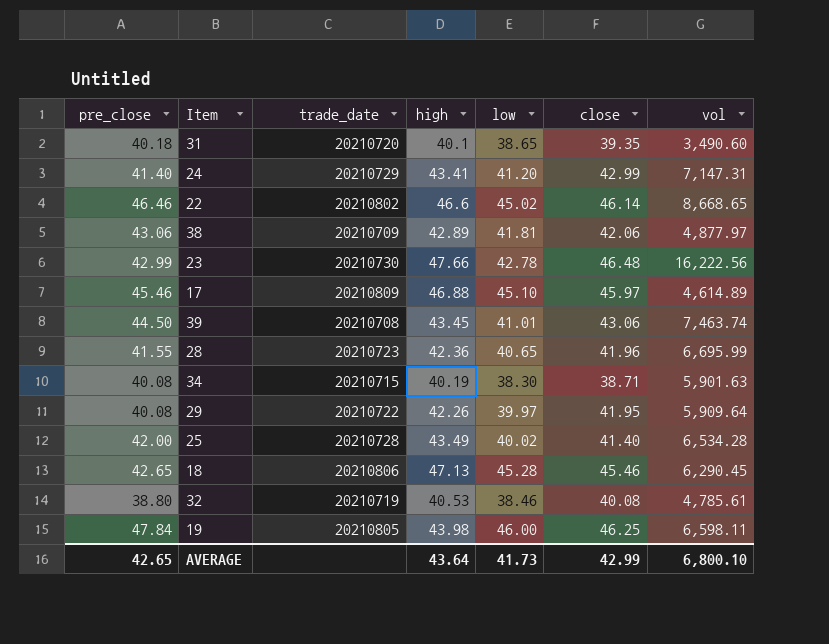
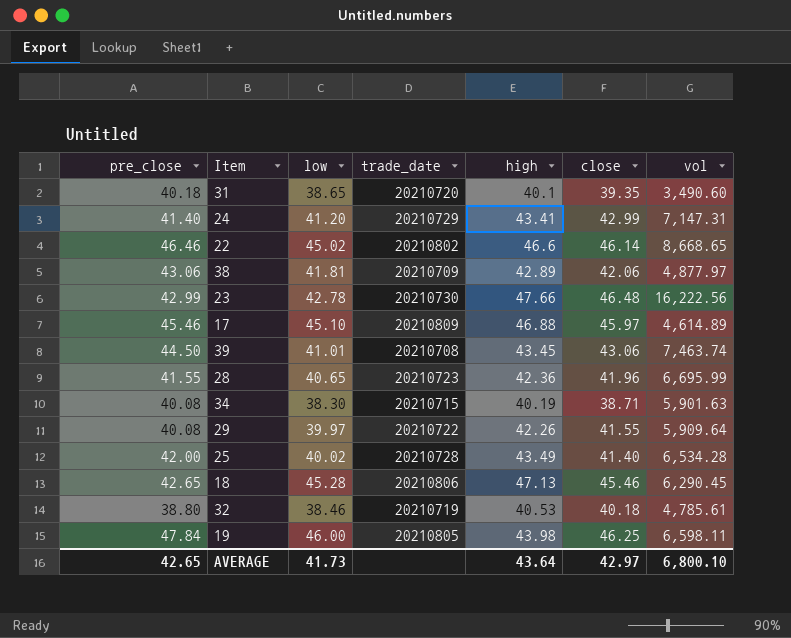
column low | position: 5 -> 3
29 | close: 41.95 -> 41.55
32 | close: 40.08 -> 40.18
AVERAGE | close: 42.99 -> 42.97

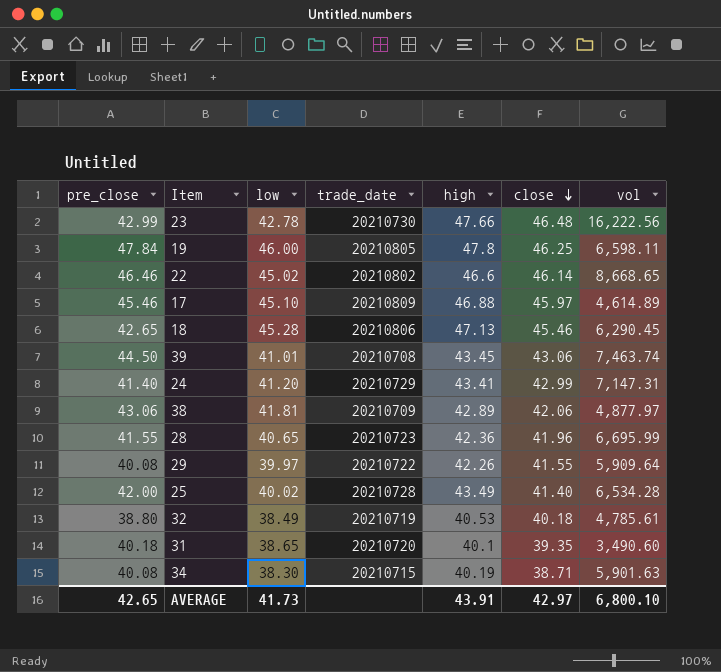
row order: none -> close descending
19 | high: 43.98 -> 47.8
32 | low: 38.46 -> 38.49
AVERAGE | high: 43.64 -> 43.91

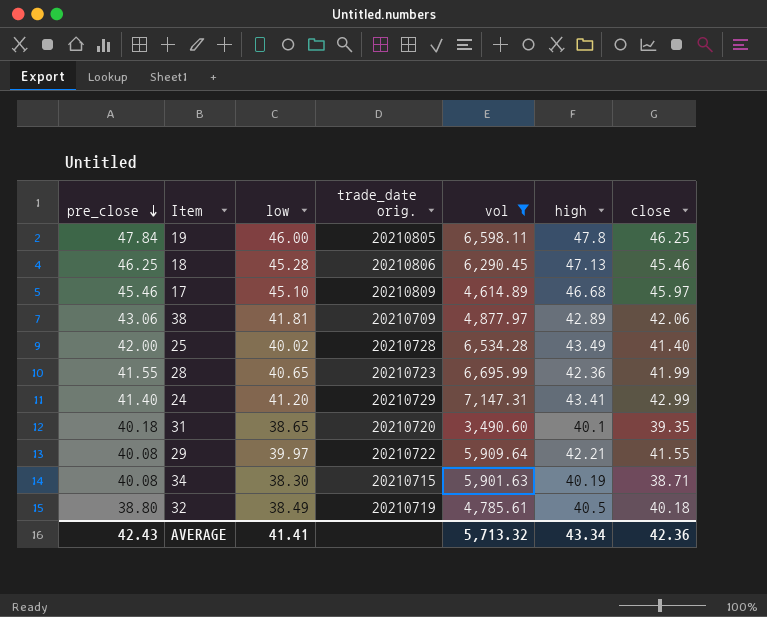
filter: none -> vol <= 7,147.31
row order: close descending -> pre_close descending
column name: trade_date -> trade_date orig.
column vol | position: 7 -> 5
18 | pre_close: 42.65 -> 46.25
17 | high: 46.88 -> 46.68
28 | close: 41.96 -> 41.99
29 | high: 42.26 -> 42.21
32 | high: 40.53 -> 40.5
AVERAGE | pre_close: 42.65 -> 42.43
AVERAGE | low: 41.73 -> 41.41
AVERAGE | vol: 6,800.10 -> 5,713.32
AVERAGE | high: 43.91 -> 43.34
AVERAGE | close: 42.97 -> 42.36

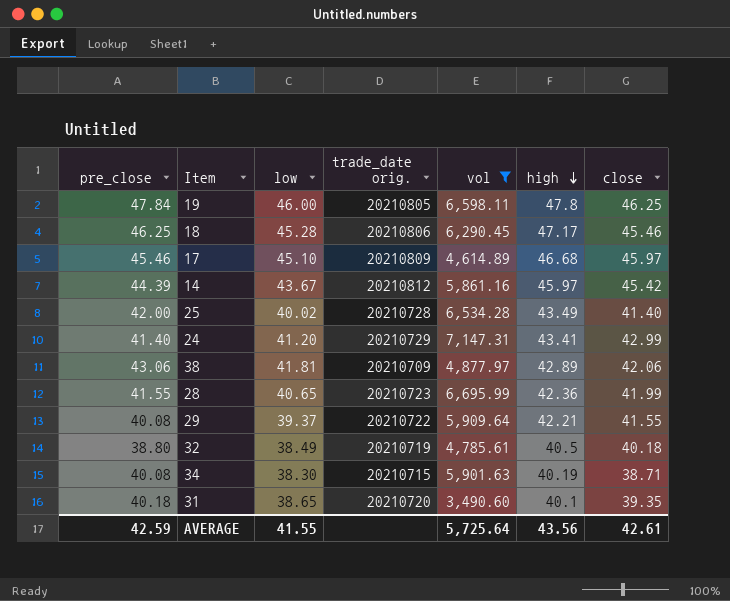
row order: pre_close descending -> high descending
18 | high: 47.13 -> 47.17
row 14: none -> 44.39 | 43.67 | 20210812 | 5,861.16 | 45.97 | 45.42
29 | low: 39.97 -> 39.37
AVERAGE | pre_close: 42.43 -> 42.59
AVERAGE | low: 41.41 -> 41.55
AVERAGE | vol: 5,713.32 -> 5,725.64
AVERAGE | high: 43.34 -> 43.56
AVERAGE | close: 42.36 -> 42.61

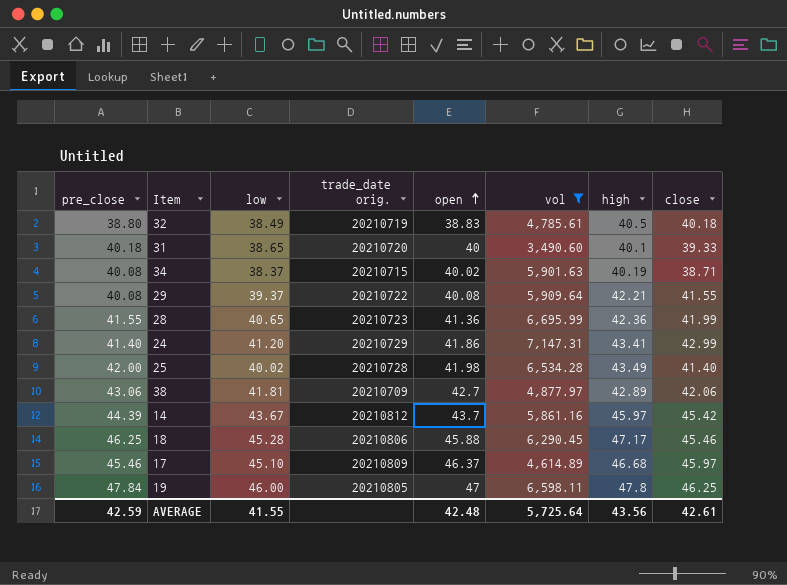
row order: high descending -> open ascending
column open | position: none -> 5
31 | close: 39.35 -> 39.33
34 | low: 38.30 -> 38.37

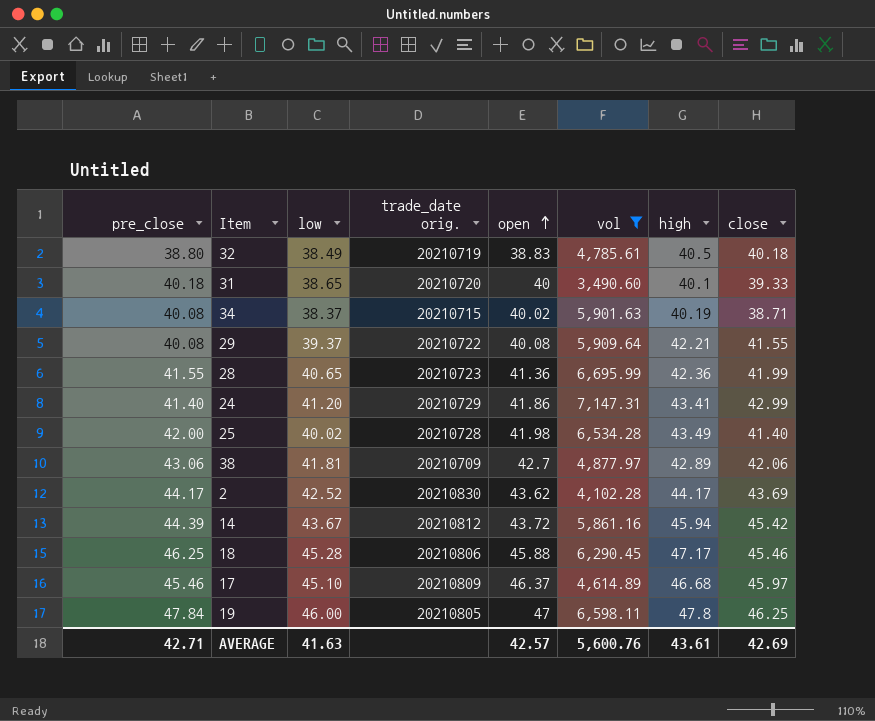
row 2: none -> 44.17 | 42.52 | 20210830 | 43.62 | 4,102.28 | 44.17 | 43.69
14 | open: 43.7 -> 43.72
14 | high: 45.97 -> 45.94
AVERAGE | pre_close: 42.59 -> 42.71
AVERAGE | low: 41.55 -> 41.63
AVERAGE | open: 42.48 -> 42.57
AVERAGE | vol: 5,725.64 -> 5,600.76
AVERAGE | high: 43.56 -> 43.61
AVERAGE | close: 42.61 -> 42.69

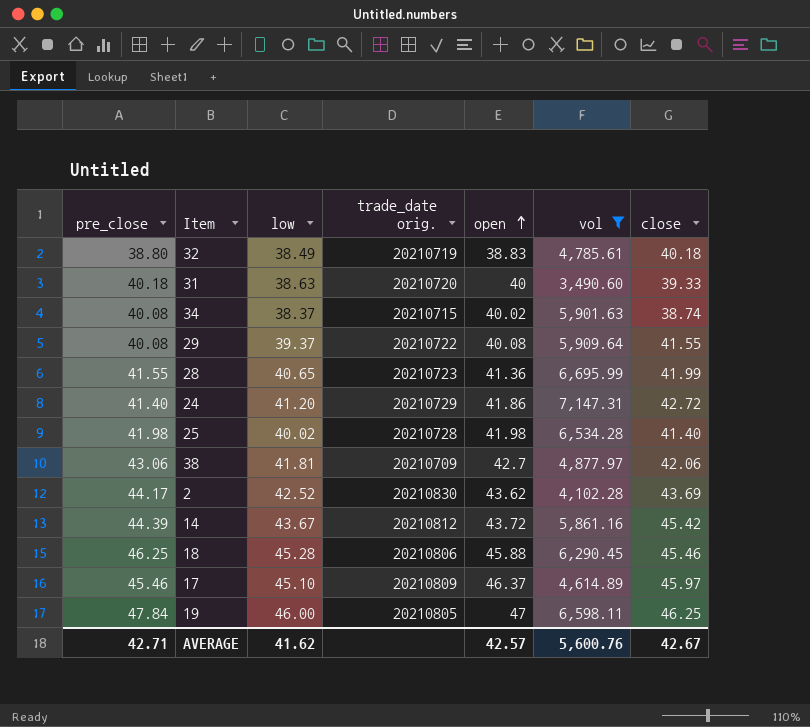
column high | position: 7 -> none
31 | low: 38.65 -> 38.63
34 | close: 38.71 -> 38.74
24 | close: 42.99 -> 42.72
25 | pre_close: 42.00 -> 41.98
AVERAGE | low: 41.63 -> 41.62
AVERAGE | close: 42.69 -> 42.67

